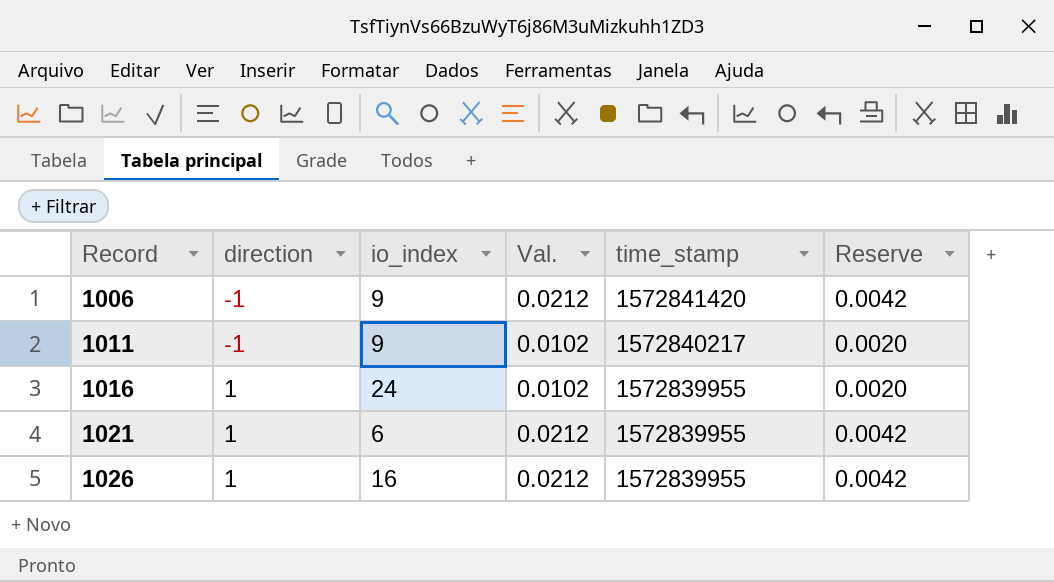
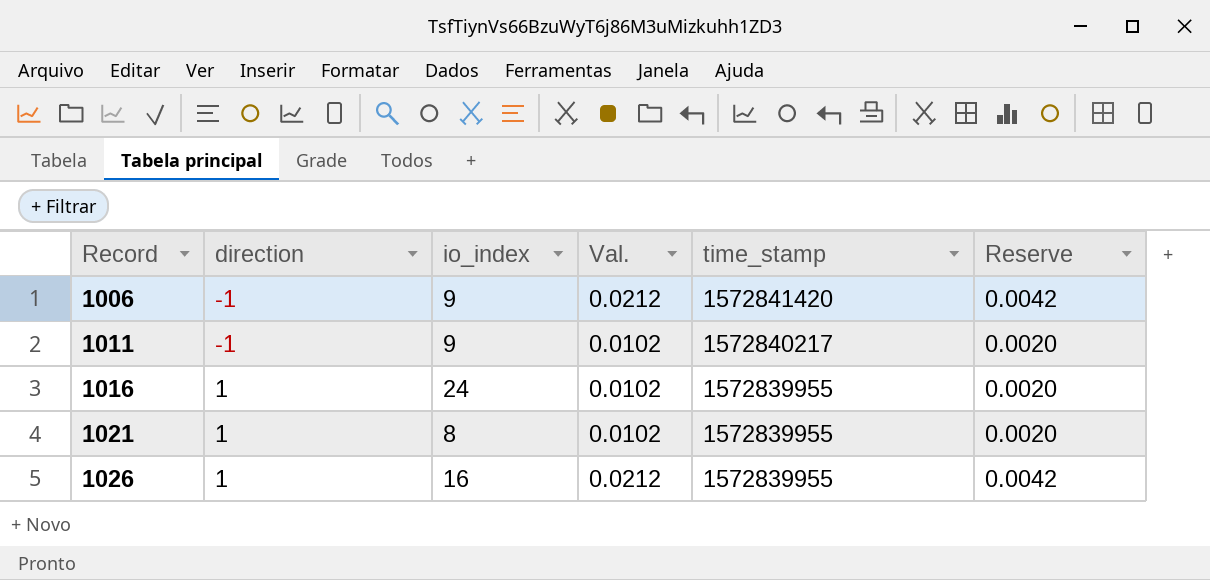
1021 | io_index: 6 -> 8
1021 | Val.: 0.0212 -> 0.0102
1021 | Reserve: 0.0042 -> 0.0020

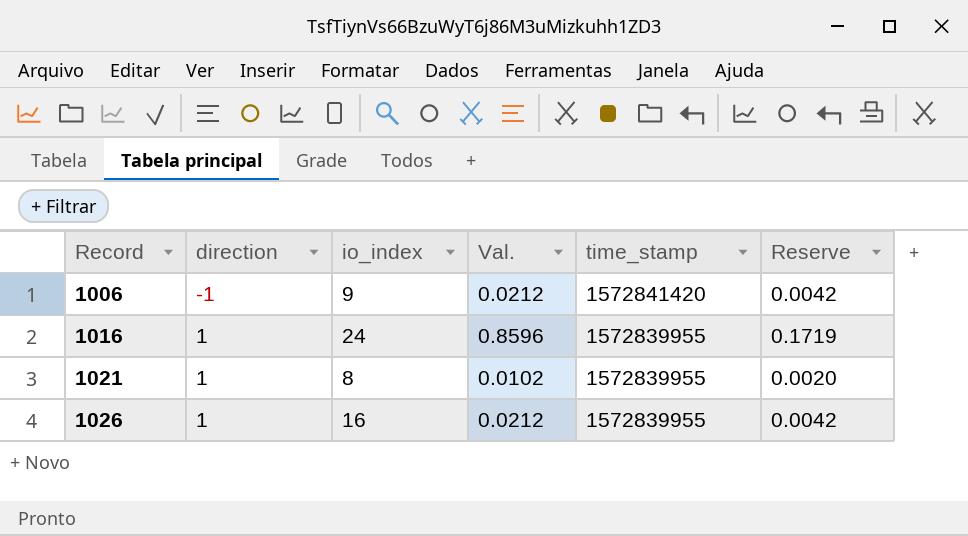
row 1011: -1 | 9 | 0.0102 | 1572840217 | 0.0020 -> none
1016 | Val.: 0.0102 -> 0.8596
1016 | Reserve: 0.0020 -> 0.1719

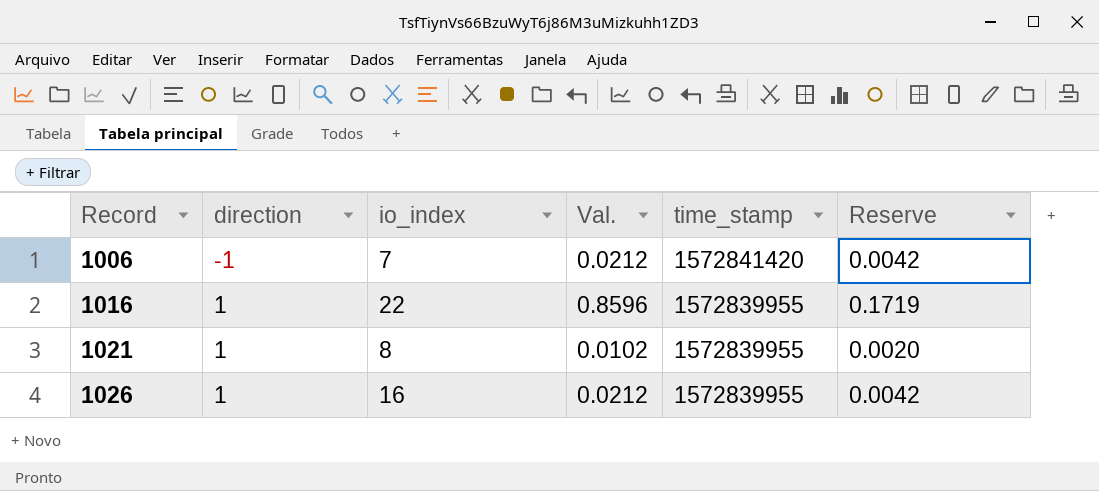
1006 | io_index: 9 -> 7
1016 | io_index: 24 -> 22

